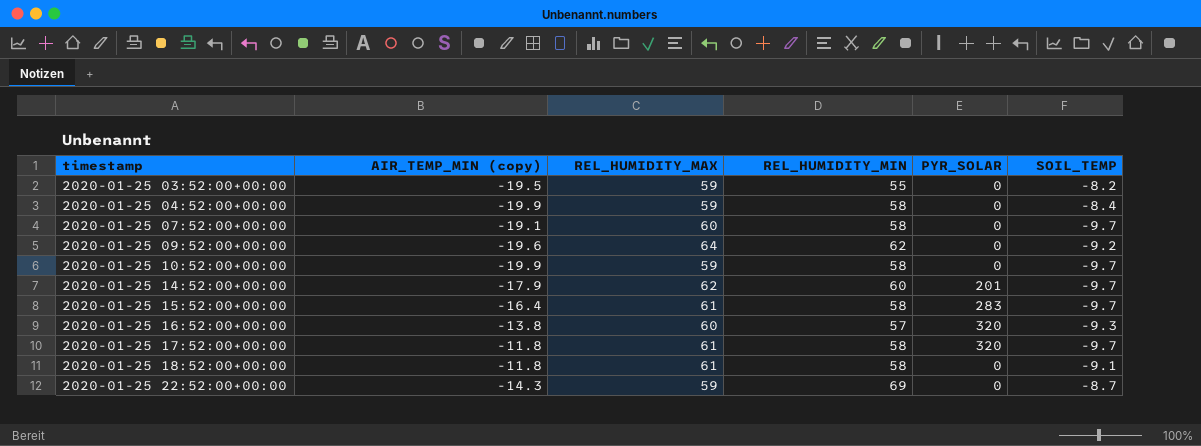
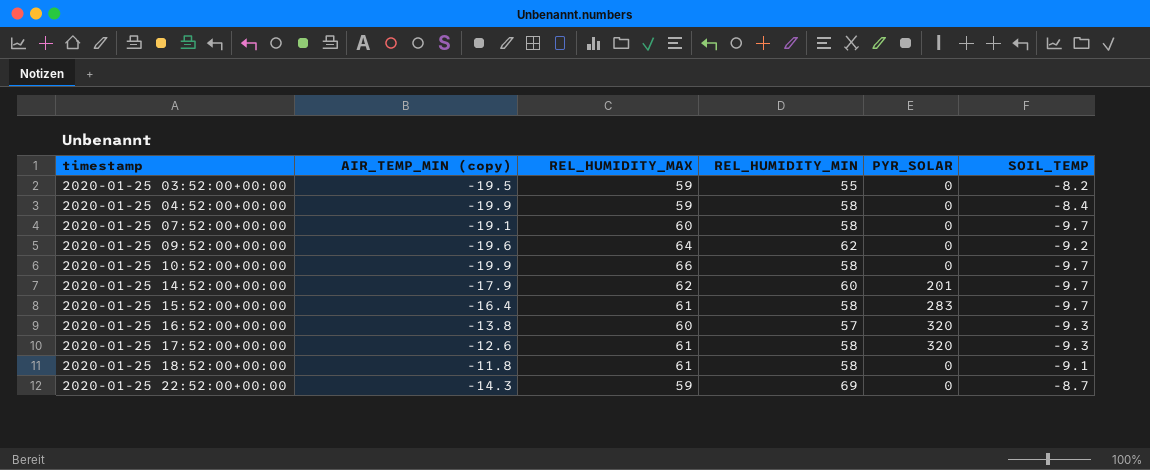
2020-01-25 10:52:00+00:00 | REL_HUMIDITY_MAX: 59 -> 66
2020-01-25 17:52:00+00:00 | AIR_TEMP_MIN (copy): -11.8 -> -12.6
2020-01-25 17:52:00+00:00 | SOIL_TEMP: -9.7 -> -9.3

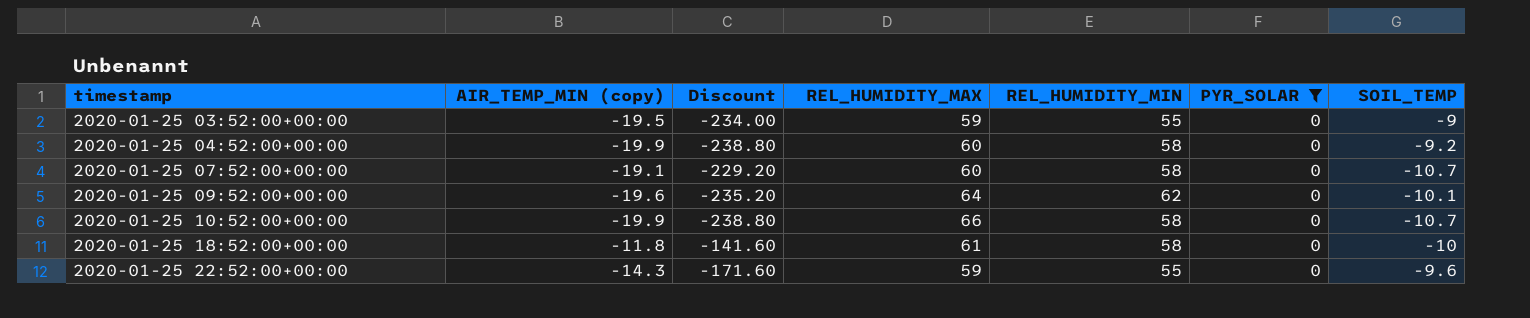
filter: none -> PYR_SOLAR = 0
column Discount | formula: none -> [AIR_TEMP_MIN (copy)] * 12
2020-01-25 03:52:00+00:00 | SOIL_TEMP: -8.2 -> -9
2020-01-25 04:52:00+00:00 | REL_HUMIDITY_MAX: 59 -> 60
2020-01-25 04:52:00+00:00 | SOIL_TEMP: -8.4 -> -9.2
2020-01-25 07:52:00+00:00 | SOIL_TEMP: -9.7 -> -10.7
2020-01-25 09:52:00+00:00 | SOIL_TEMP: -9.2 -> -10.1
2020-01-25 10:52:00+00:00 | SOIL_TEMP: -9.7 -> -10.7
2020-01-25 18:52:00+00:00 | SOIL_TEMP: -9.1 -> -10
2020-01-25 22:52:00+00:00 | REL_HUMIDITY_MIN: 69 -> 55
2020-01-25 22:52:00+00:00 | SOIL_TEMP: -8.7 -> -9.6

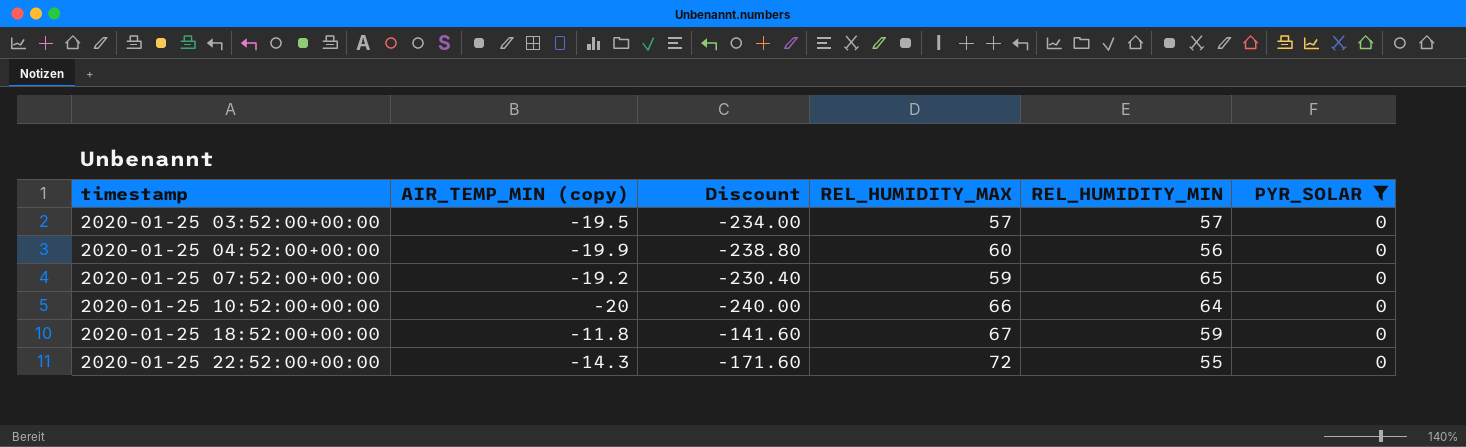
column SOIL_TEMP | position: 7 -> none
row 2020-01-25 09:52:00+00:00: -19.6 | -235.20 | 64 | 62 | 0 | -10.1 -> none
2020-01-25 03:52:00+00:00 | REL_HUMIDITY_MAX: 59 -> 57
2020-01-25 03:52:00+00:00 | REL_HUMIDITY_MIN: 55 -> 57
2020-01-25 04:52:00+00:00 | REL_HUMIDITY_MIN: 58 -> 56
2020-01-25 07:52:00+00:00 | AIR_TEMP_MIN (copy): -19.1 -> -19.2
2020-01-25 07:52:00+00:00 | Discount: -229.20 -> -230.40
2020-01-25 07:52:00+00:00 | REL_HUMIDITY_MAX: 60 -> 59
2020-01-25 07:52:00+00:00 | REL_HUMIDITY_MIN: 58 -> 65
2020-01-25 10:52:00+00:00 | AIR_TEMP_MIN (copy): -19.9 -> -20
2020-01-25 10:52:00+00:00 | Discount: -238.80 -> -240.00
2020-01-25 10:52:00+00:00 | REL_HUMIDITY_MIN: 58 -> 64
2020-01-25 18:52:00+00:00 | REL_HUMIDITY_MAX: 61 -> 67
2020-01-25 18:52:00+00:00 | REL_HUMIDITY_MIN: 58 -> 59
2020-01-25 22:52:00+00:00 | REL_HUMIDITY_MAX: 59 -> 72

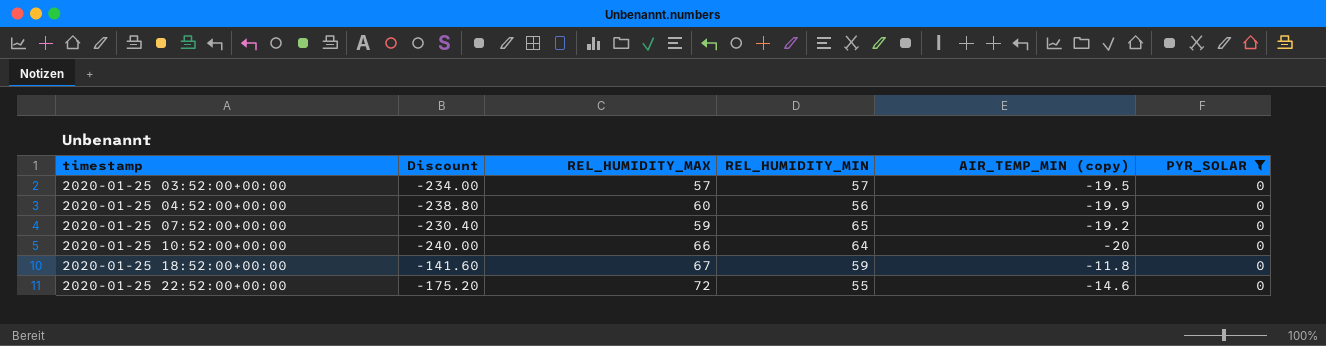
column AIR_TEMP_MIN (copy) | position: 2 -> 5
2020-01-25 22:52:00+00:00 | Discount: -171.60 -> -175.20
2020-01-25 22:52:00+00:00 | AIR_TEMP_MIN (copy): -14.3 -> -14.6

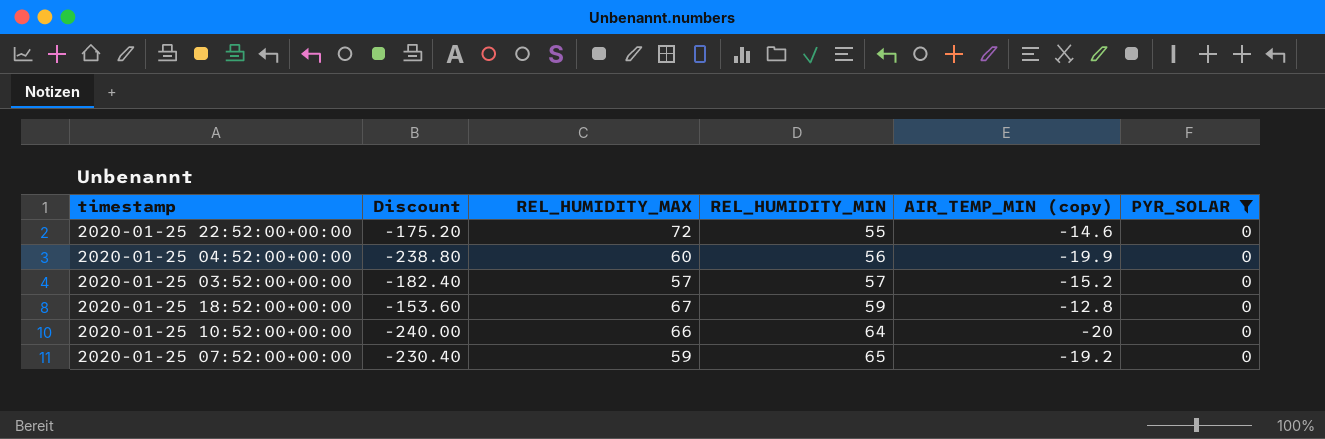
row order: timestamp ascending -> REL_HUMIDITY_MIN ascending
2020-01-25 03:52:00+00:00 | Discount: -234.00 -> -182.40
2020-01-25 03:52:00+00:00 | AIR_TEMP_MIN (copy): -19.5 -> -15.2
2020-01-25 18:52:00+00:00 | Discount: -141.60 -> -153.60
2020-01-25 18:52:00+00:00 | AIR_TEMP_MIN (copy): -11.8 -> -12.8

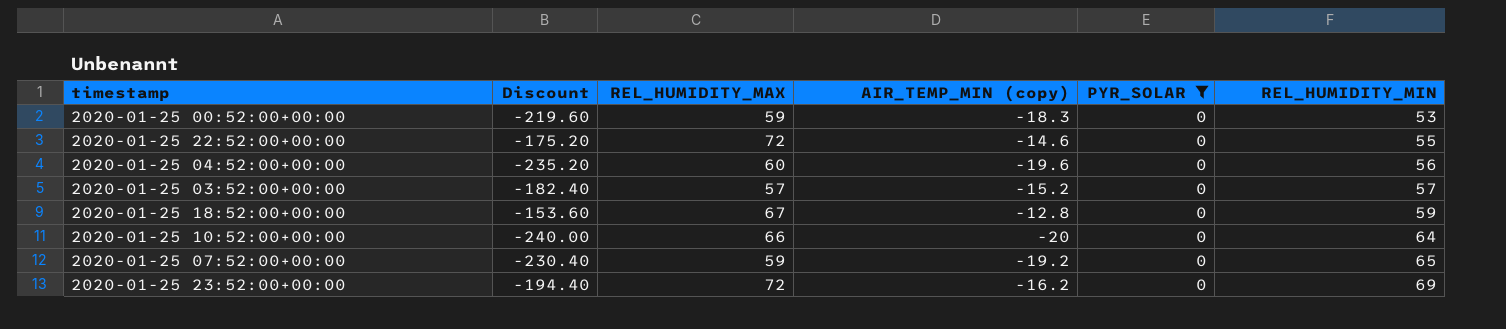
column REL_HUMIDITY_MIN | position: 4 -> 6
row 2020-01-25 00:52:00+00:00: none -> -219.60 | 59 | -18.3 | 0 | 53
2020-01-25 04:52:00+00:00 | Discount: -238.80 -> -235.20
2020-01-25 04:52:00+00:00 | AIR_TEMP_MIN (copy): -19.9 -> -19.6
row 2020-01-25 23:52:00+00:00: none -> -194.40 | 72 | -16.2 | 0 | 69

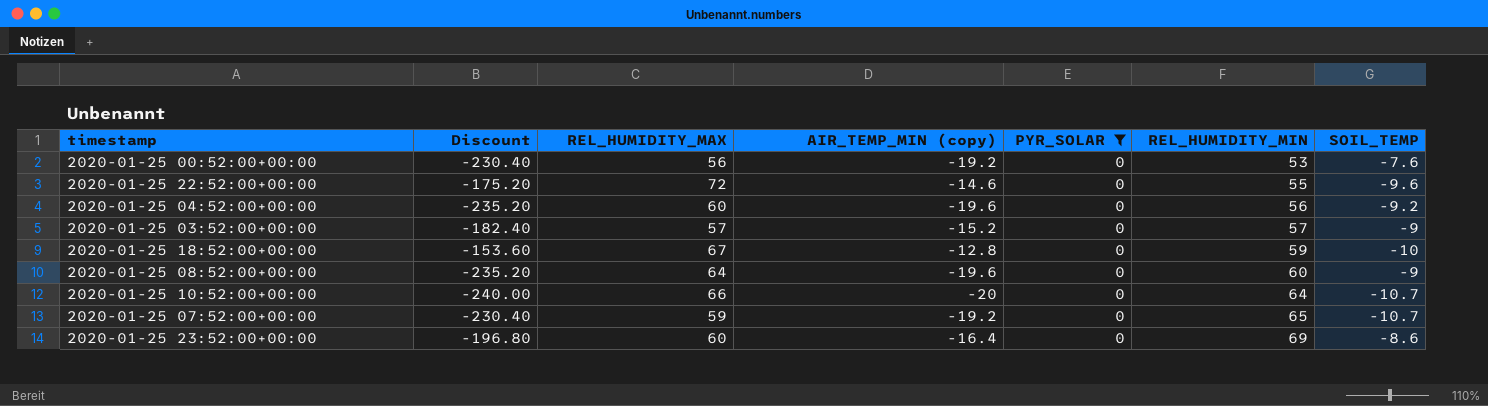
column SOIL_TEMP | position: none -> 7
2020-01-25 00:52:00+00:00 | Discount: -219.60 -> -230.40
2020-01-25 00:52:00+00:00 | REL_HUMIDITY_MAX: 59 -> 56
2020-01-25 00:52:00+00:00 | AIR_TEMP_MIN (copy): -18.3 -> -19.2
row 2020-01-25 08:52:00+00:00: none -> -235.20 | 64 | -19.6 | 0 | 60 | -9
2020-01-25 23:52:00+00:00 | Discount: -194.40 -> -196.80
2020-01-25 23:52:00+00:00 | REL_HUMIDITY_MAX: 72 -> 60
2020-01-25 23:52:00+00:00 | AIR_TEMP_MIN (copy): -16.2 -> -16.4

